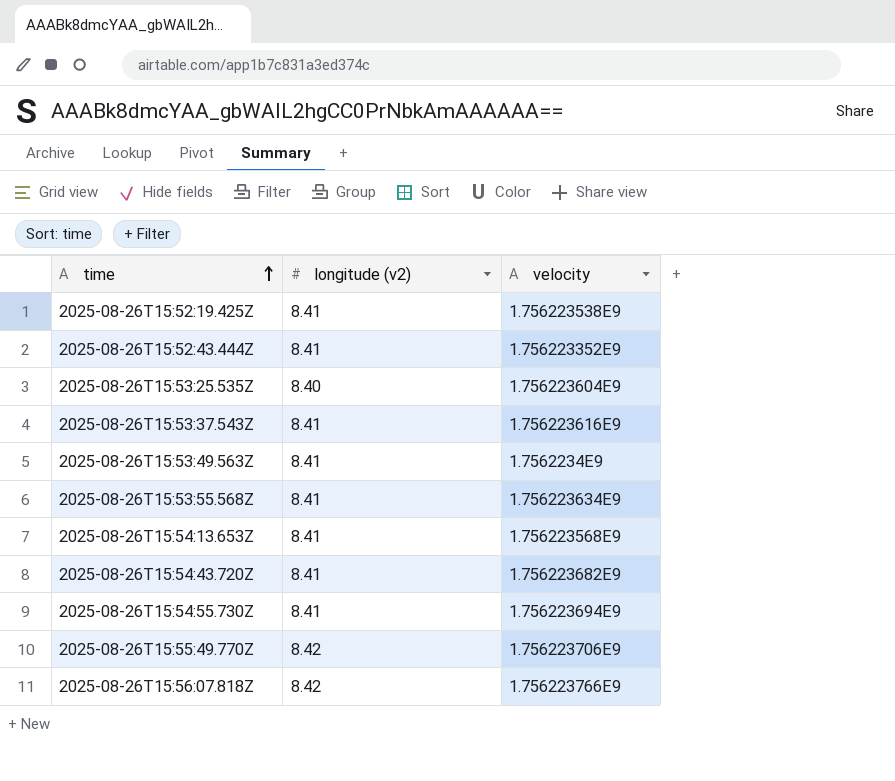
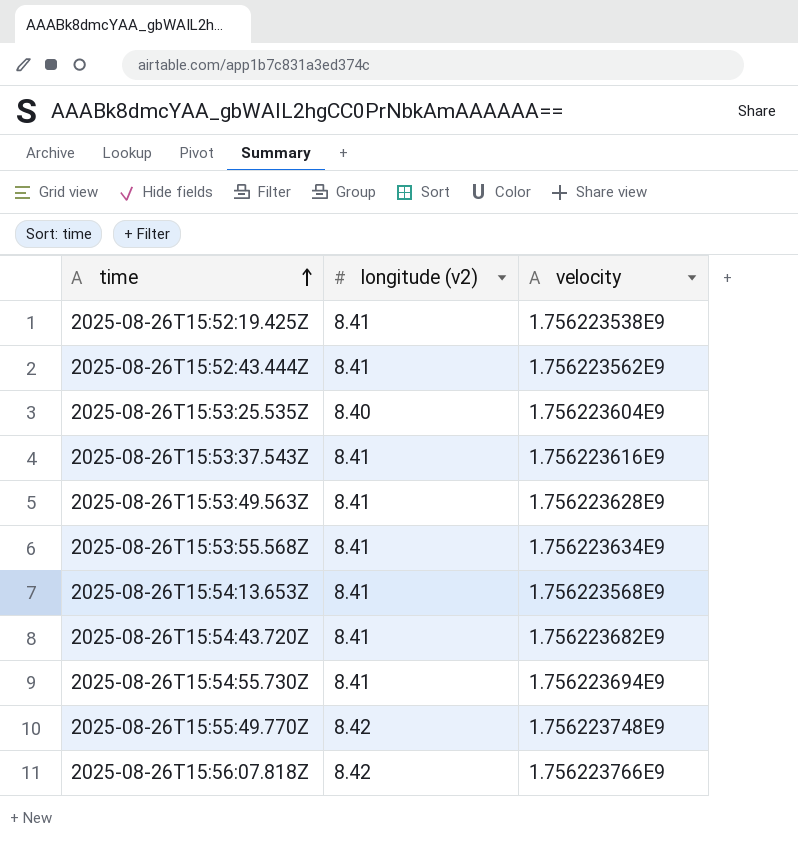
2025-08-26T15:52:43.444Z | velocity: 1.756223352E9 -> 1.756223562E9
2025-08-26T15:53:49.563Z | velocity: 1.7562234E9 -> 1.756223628E9
2025-08-26T15:55:49.770Z | velocity: 1.756223706E9 -> 1.756223748E9

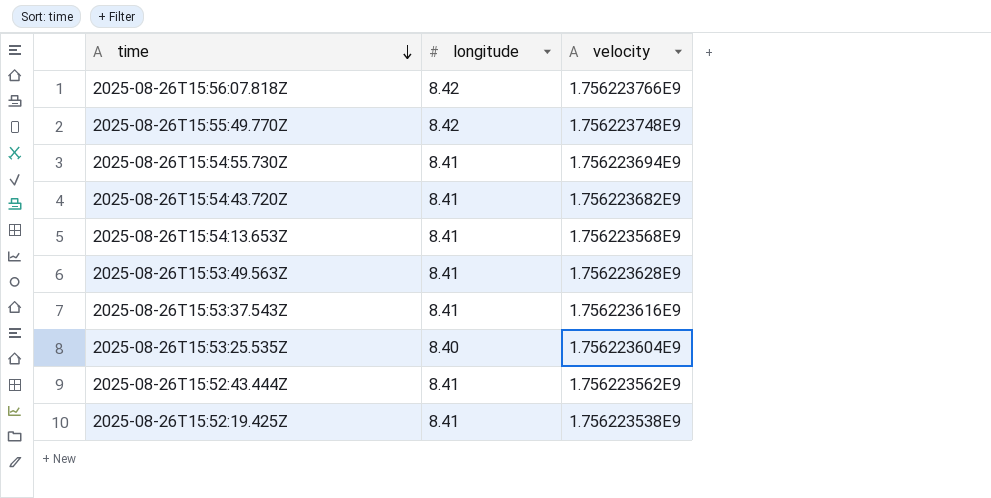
row order: time ascending -> time descending
column name: longitude (v2) -> longitude
row 2025-08-26T15:53:55.568Z: 8.41 | 1.756223634E9 -> none

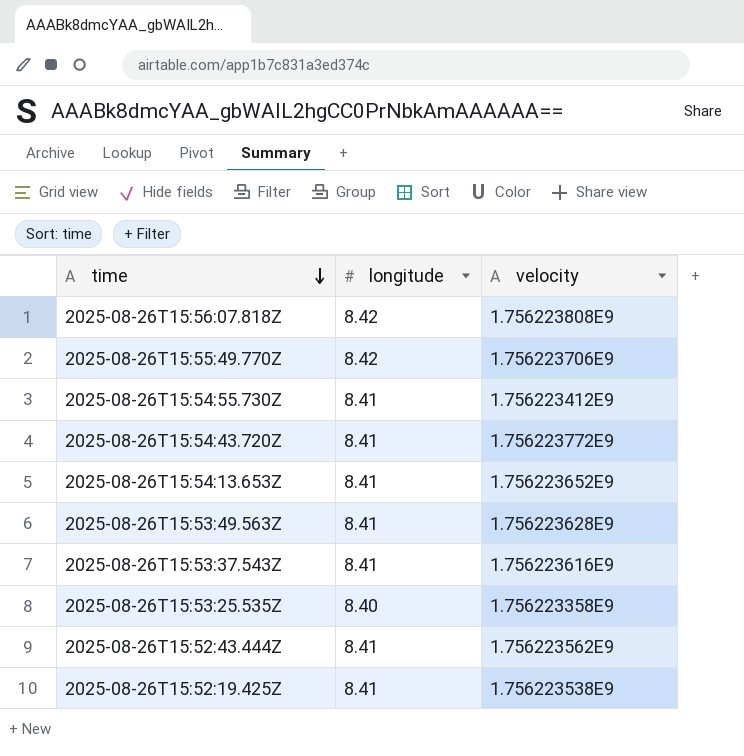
2025-08-26T15:56:07.818Z | velocity: 1.756223766E9 -> 1.756223808E9
2025-08-26T15:55:49.770Z | velocity: 1.756223748E9 -> 1.756223706E9
2025-08-26T15:54:55.730Z | velocity: 1.756223694E9 -> 1.756223412E9
2025-08-26T15:54:43.720Z | velocity: 1.756223682E9 -> 1.756223772E9
2025-08-26T15:54:13.653Z | velocity: 1.756223568E9 -> 1.756223652E9
2025-08-26T15:53:25.535Z | velocity: 1.756223604E9 -> 1.756223358E9

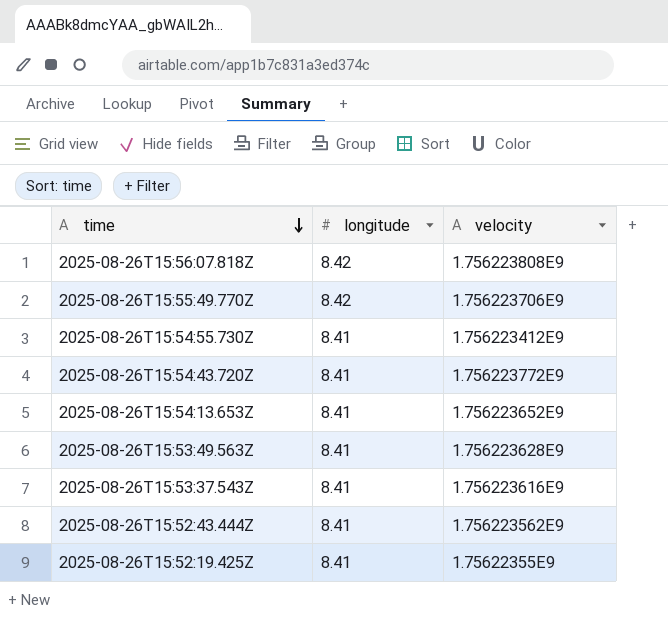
row 2025-08-26T15:53:25.535Z: 8.40 | 1.756223358E9 -> none
2025-08-26T15:52:19.425Z | velocity: 1.756223538E9 -> 1.75622355E9

